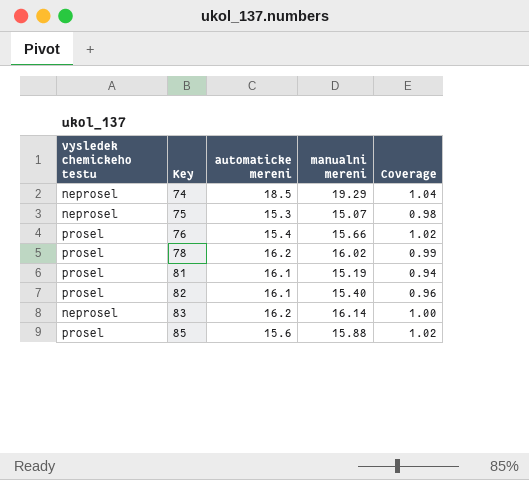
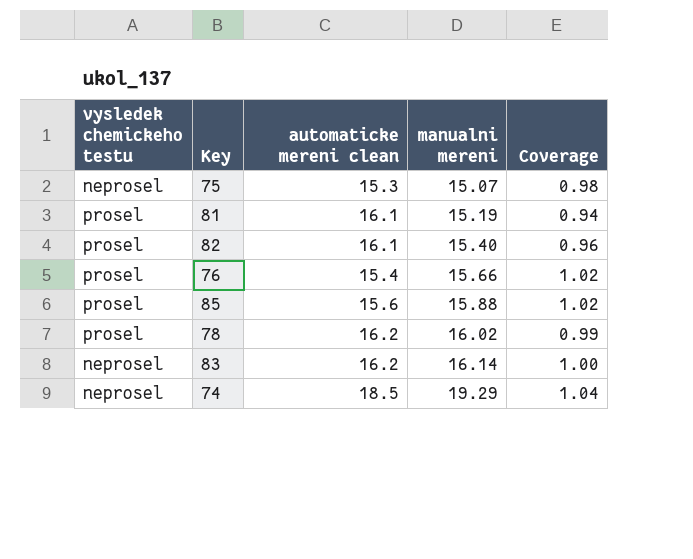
row order: Key ascending -> manualni mereni ascending
column name: automaticke mereni -> automaticke mereni clean

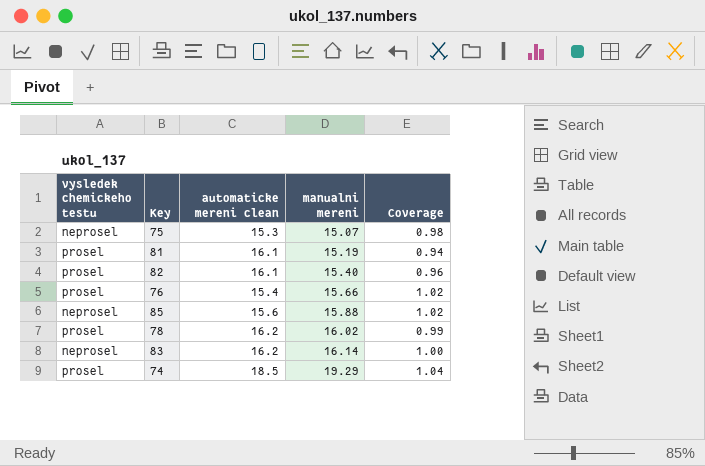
85 | vysledek chemickeho testu: prosel -> neprosel
74 | vysledek chemickeho testu: neprosel -> prosel

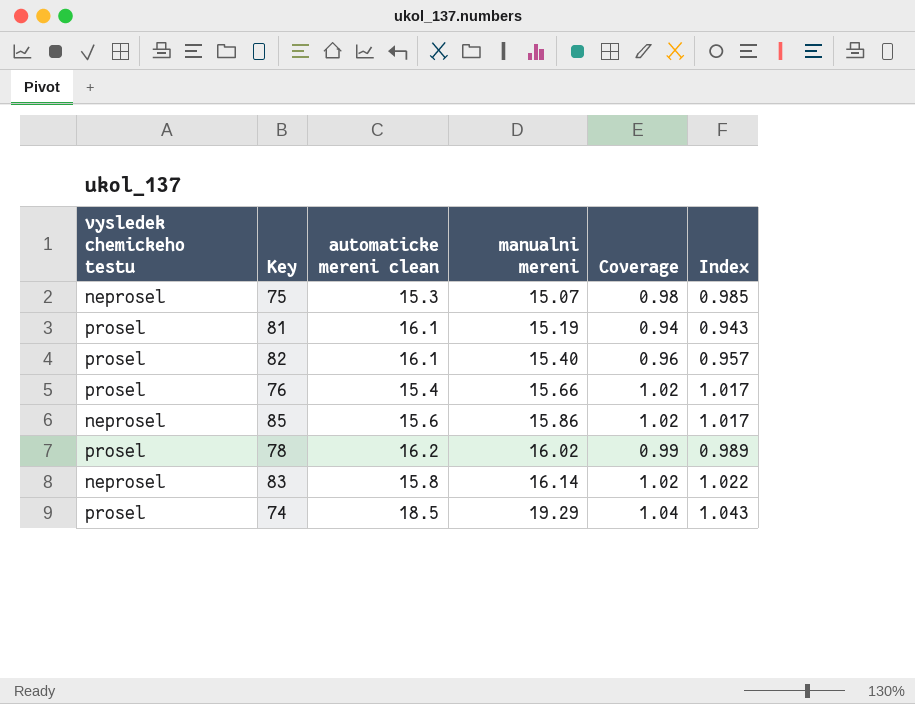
column Index | formula: none -> [manualni mereni] / [automaticke mereni clean]
85 | manualni mereni: 15.88 -> 15.86
83 | automaticke mereni clean: 16.2 -> 15.8
83 | Coverage: 1.00 -> 1.02

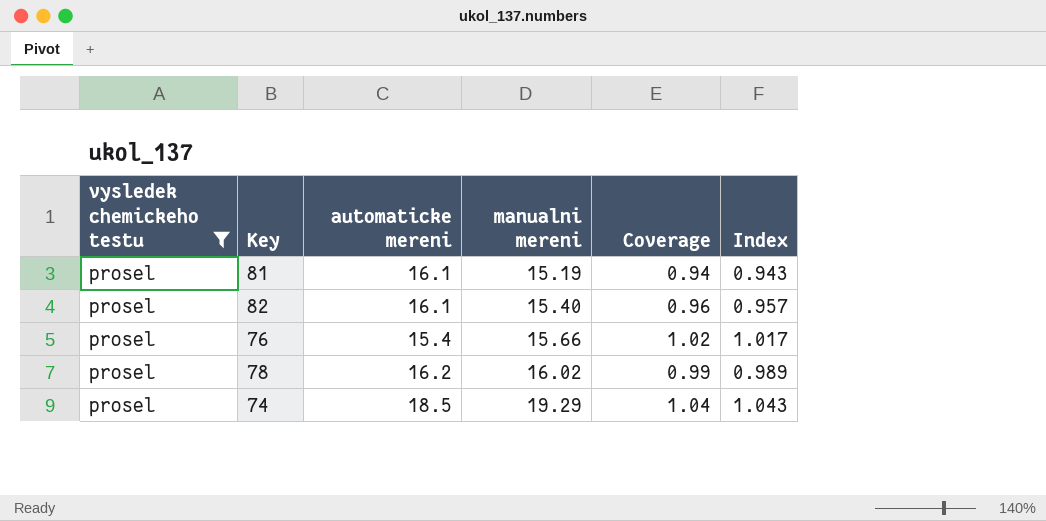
filter: none -> vysledek chemickeho testu = prosel
column name: automaticke mereni clean -> automaticke mereni

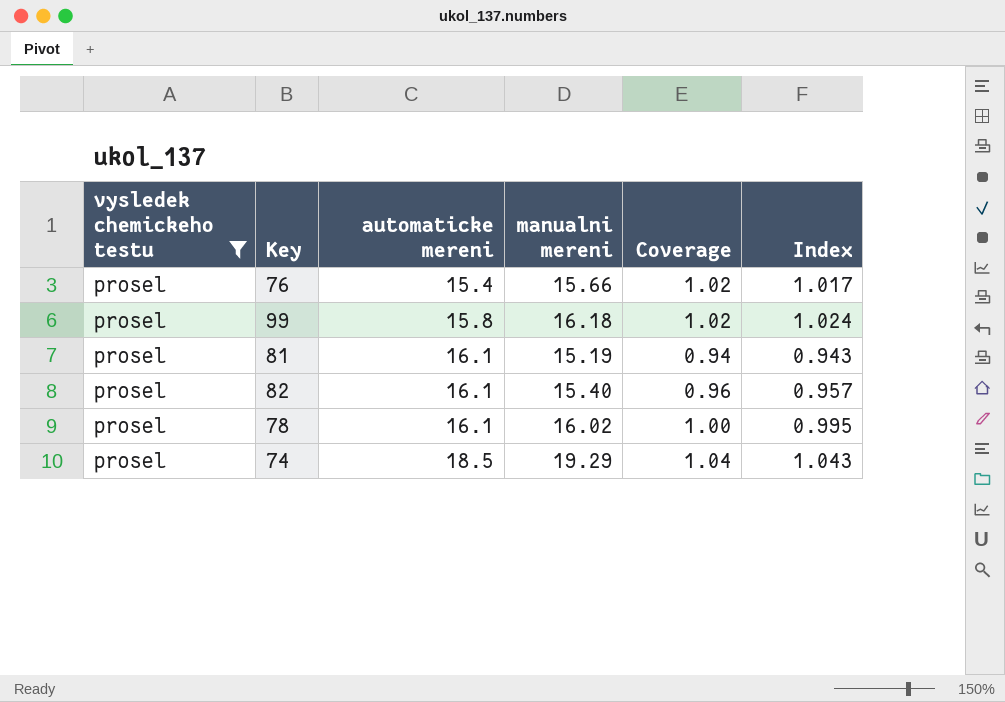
row order: manualni mereni ascending -> automaticke mereni ascending
row 99: none -> prosel | 15.8 | 16.18 | 1.02 | 1.024
78 | automaticke mereni: 16.2 -> 16.1
78 | Coverage: 0.99 -> 1.00
78 | Index: 0.989 -> 0.995

